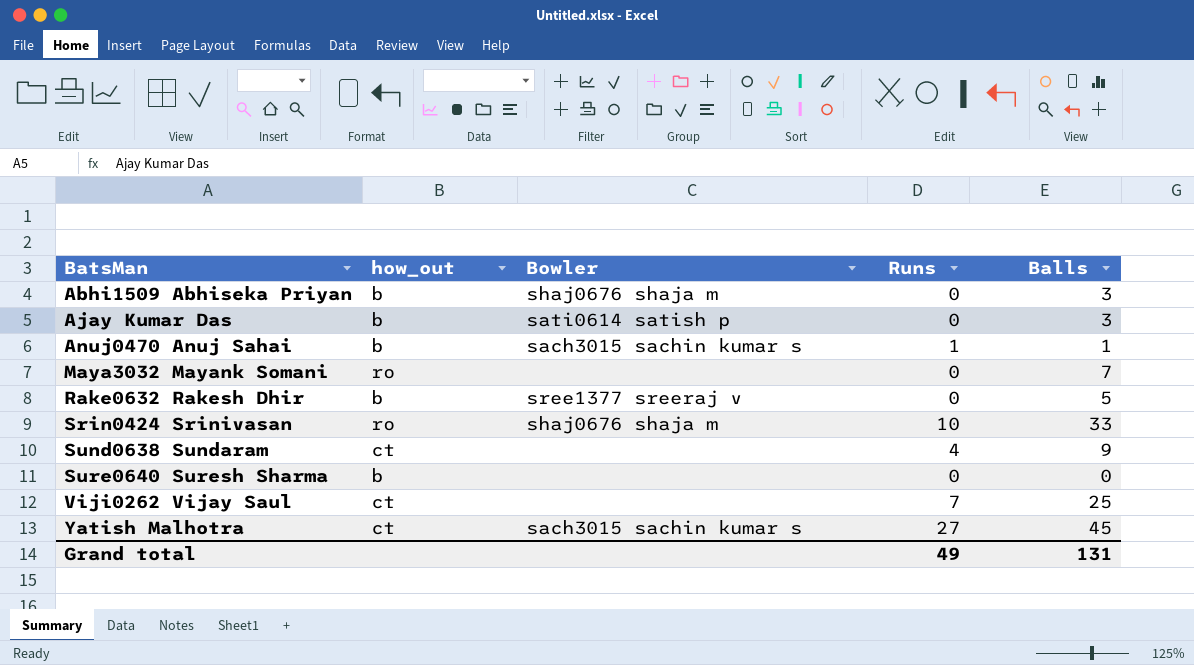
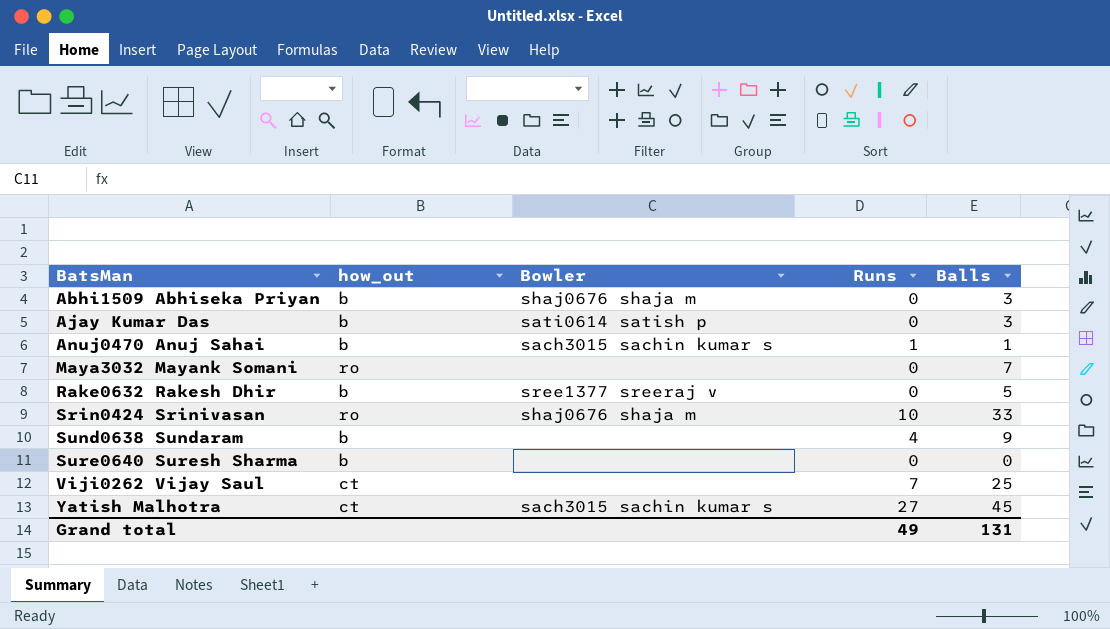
Sund0638 Sundaram | how_out: ct -> b

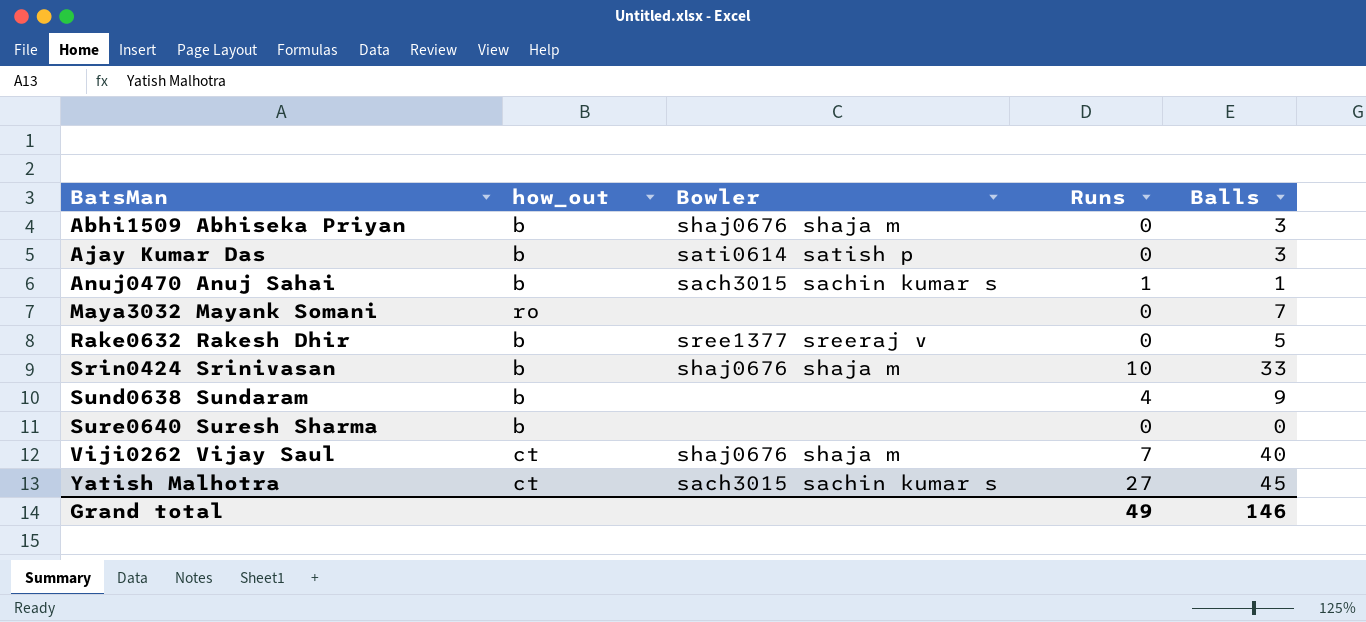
Srin0424 Srinivasan | how_out: ro -> b
Viji0262 Vijay Saul | Bowler: none -> shaj0676 shaja m
Viji0262 Vijay Saul | Balls: 25 -> 40
Grand total | Balls: 131 -> 146

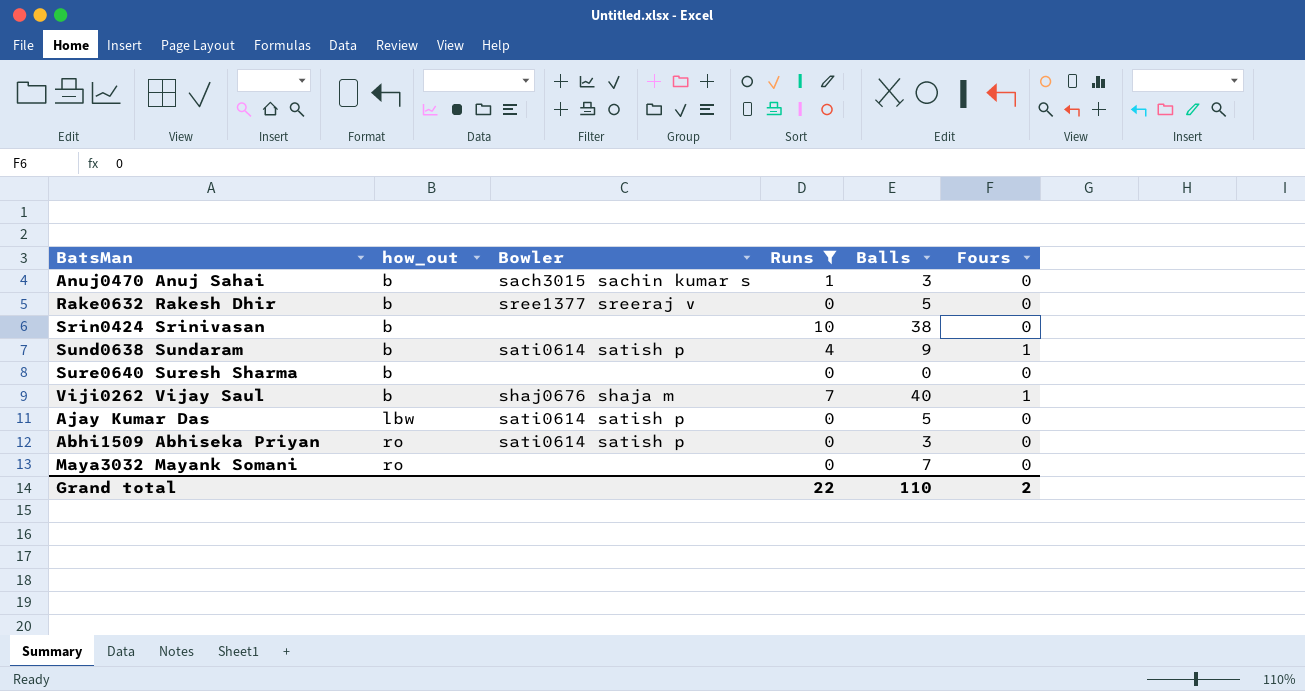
filter: none -> Runs != 27
row order: BatsMan ascending -> how_out ascending
column Fours | position: none -> 6
Anuj0470 Anuj Sahai | Balls: 1 -> 3
Srin0424 Srinivasan | Bowler: shaj0676 shaja m -> none
Srin0424 Srinivasan | Balls: 33 -> 38
Sund0638 Sundaram | Bowler: none -> sati0614 satish p
Viji0262 Vijay Saul | how_out: ct -> b
Ajay Kumar Das | how_out: b -> lbw
Ajay Kumar Das | Balls: 3 -> 5
Abhi1509 Abhiseka Priyan | how_out: b -> ro
Abhi1509 Abhiseka Priyan | Bowler: shaj0676 shaja m -> sati0614 satish p
Grand total | Runs: 49 -> 22
Grand total | Balls: 146 -> 110

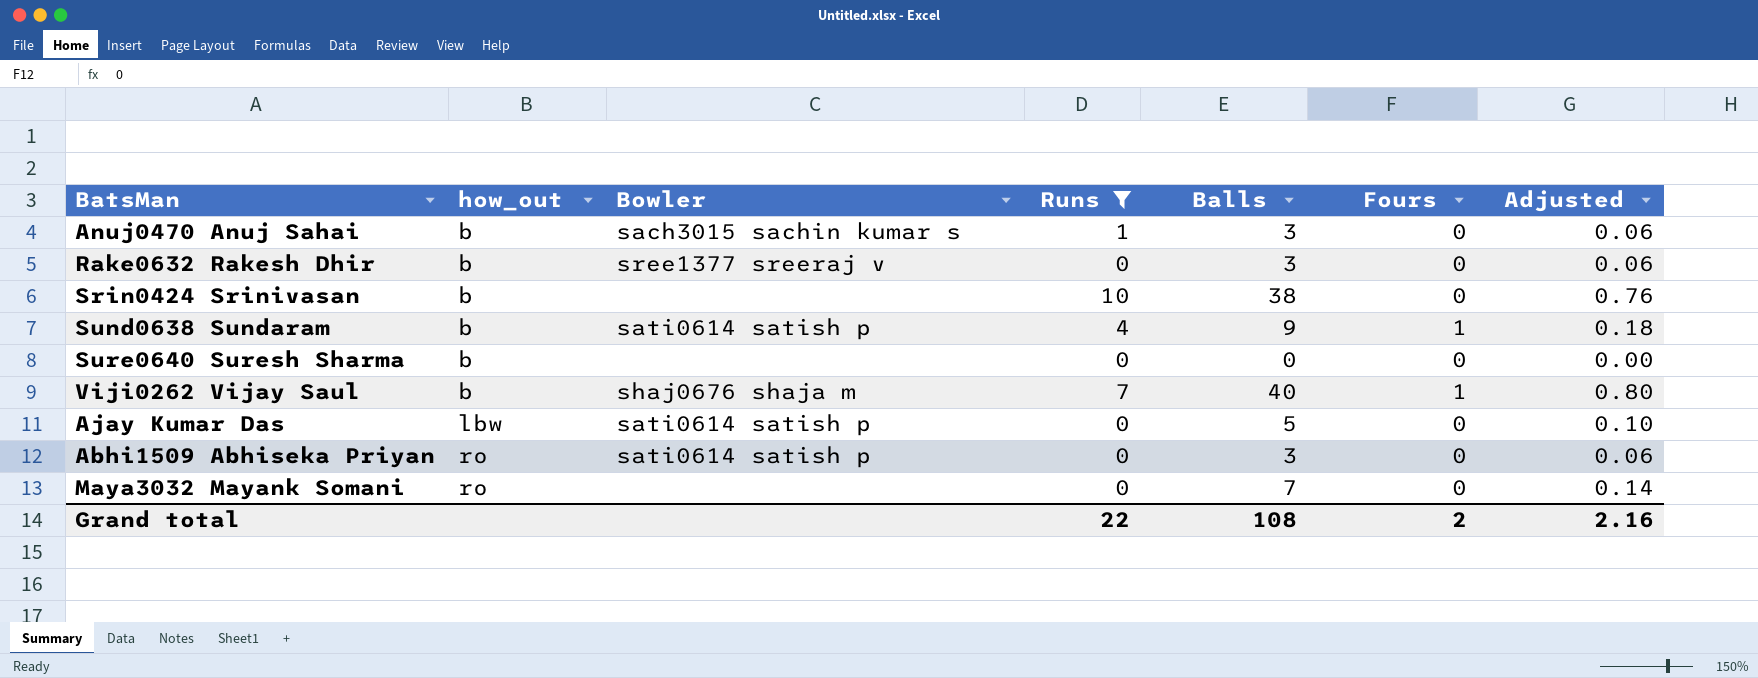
column Adjusted | formula: none -> [Balls] * 0.02
Rake0632 Rakesh Dhir | Balls: 5 -> 3
Grand total | Balls: 110 -> 108

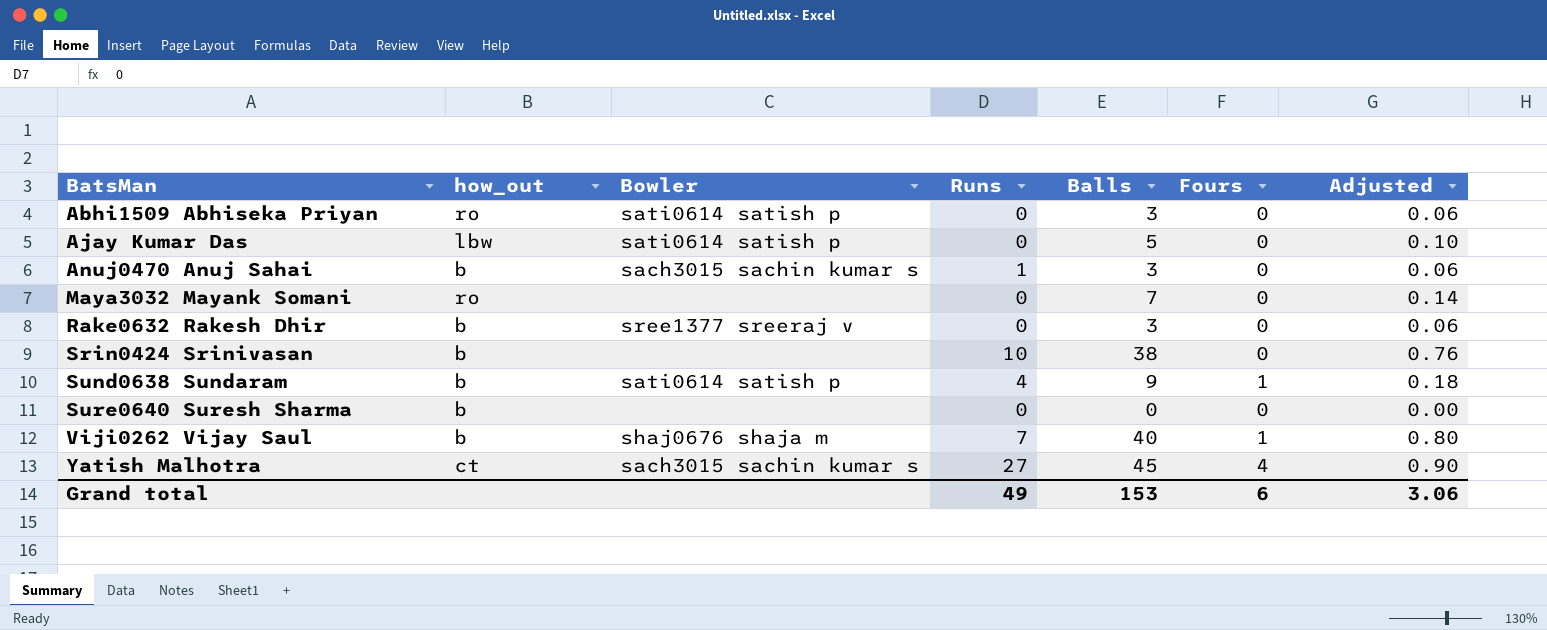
filter: Runs != 27 -> none
row order: how_out ascending -> BatsMan ascending
Grand total | Runs: 22 -> 49
Grand total | Balls: 108 -> 153
Grand total | Fours: 2 -> 6
Grand total | Adjusted: 2.16 -> 3.06

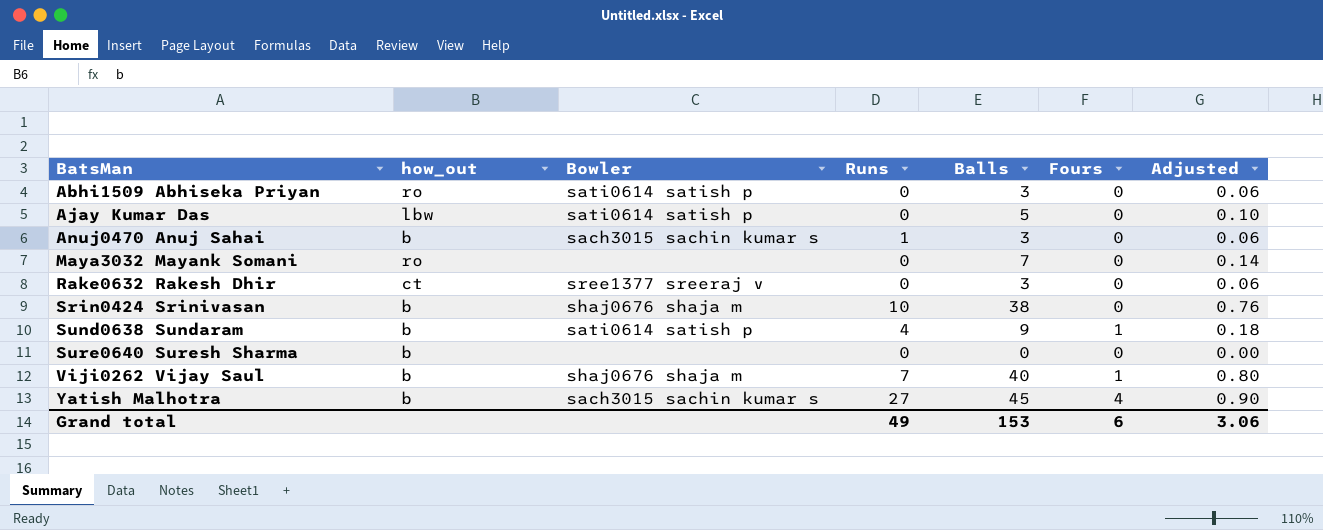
Rake0632 Rakesh Dhir | how_out: b -> ct
Srin0424 Srinivasan | Bowler: none -> shaj0676 shaja m
Yatish Malhotra | how_out: ct -> b

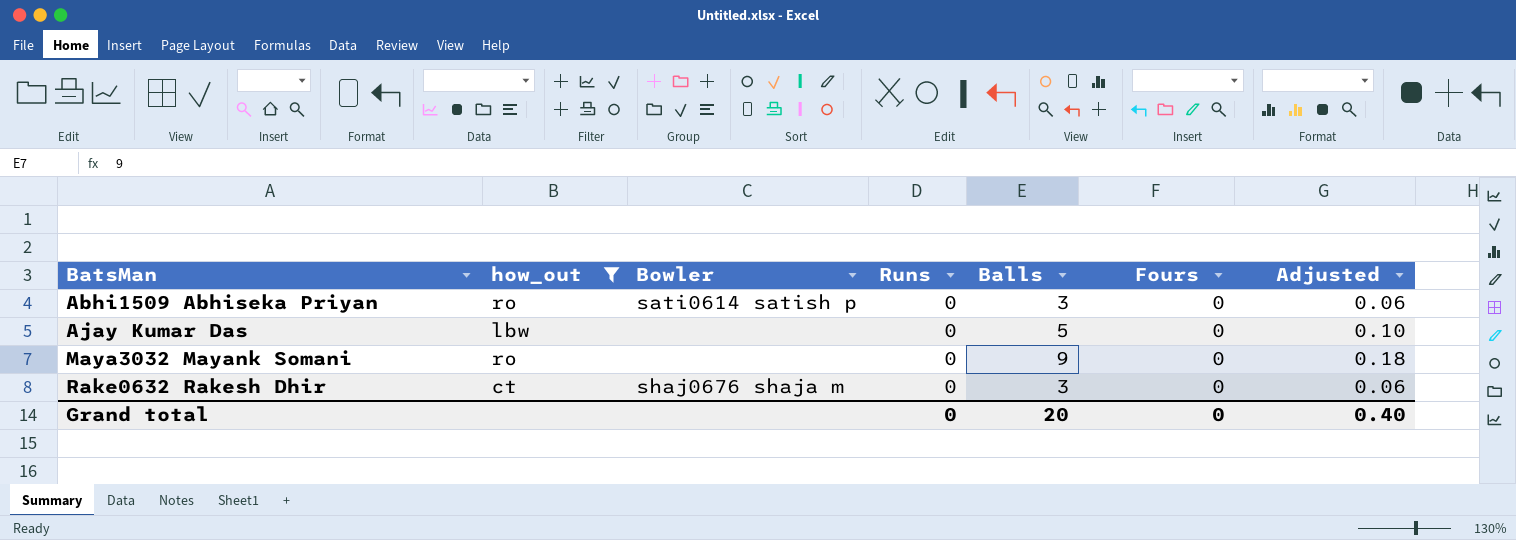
filter: none -> how_out != b
Ajay Kumar Das | Bowler: sati0614 satish p -> none
Maya3032 Mayank Somani | Balls: 7 -> 9
Maya3032 Mayank Somani | Adjusted: 0.14 -> 0.18
Rake0632 Rakesh Dhir | Bowler: sree1377 sreeraj v -> shaj0676 shaja m
Grand total | Runs: 49 -> 0
Grand total | Balls: 153 -> 20
Grand total | Fours: 6 -> 0
Grand total | Adjusted: 3.06 -> 0.40

